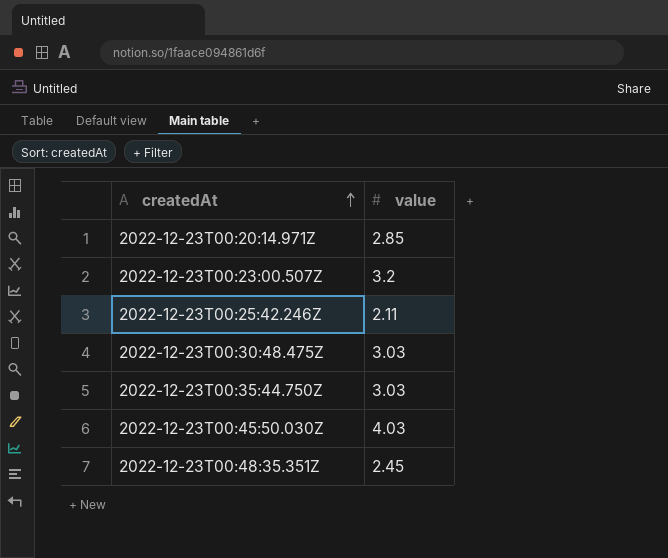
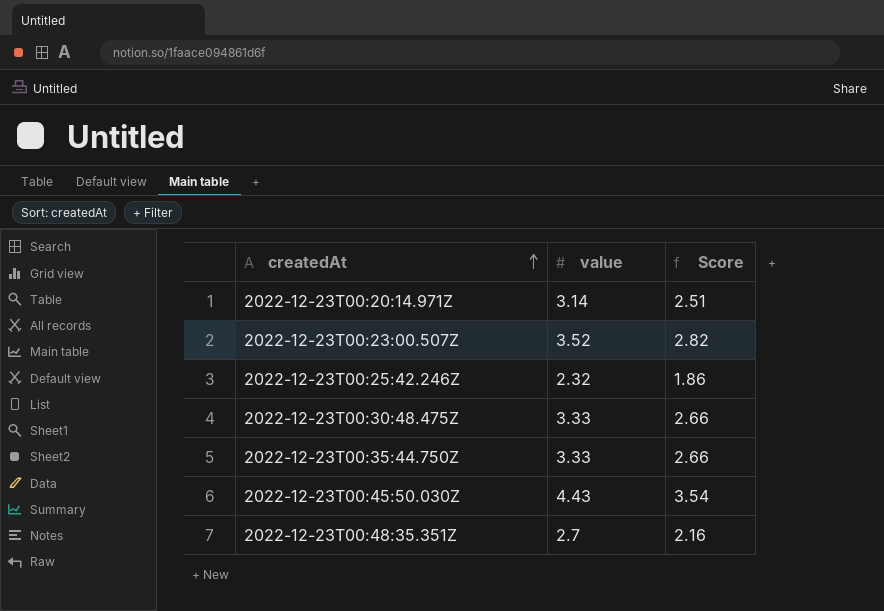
column Score | formula: none -> [value] * 0.8
2022-12-23T00:20:14.971Z | value: 2.85 -> 3.14
2022-12-23T00:23:00.507Z | value: 3.2 -> 3.52
2022-12-23T00:25:42.246Z | value: 2.11 -> 2.32
2022-12-23T00:30:48.475Z | value: 3.03 -> 3.33
2022-12-23T00:35:44.750Z | value: 3.03 -> 3.33
2022-12-23T00:45:50.030Z | value: 4.03 -> 4.43
2022-12-23T00:48:35.351Z | value: 2.45 -> 2.7

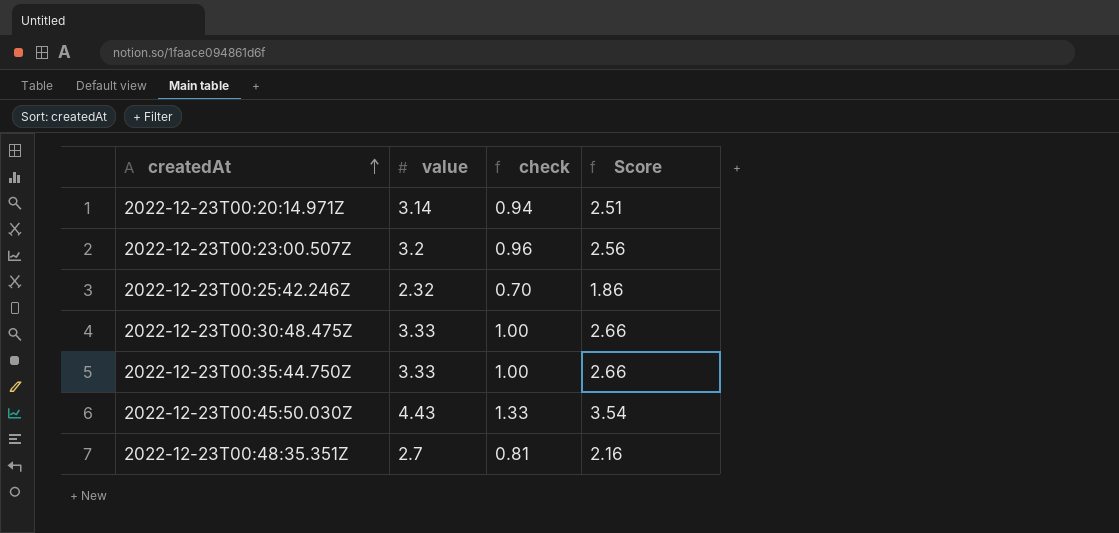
column check | formula: none -> [value] * 0.3
2022-12-23T00:23:00.507Z | value: 3.52 -> 3.2
2022-12-23T00:23:00.507Z | Score: 2.82 -> 2.56

